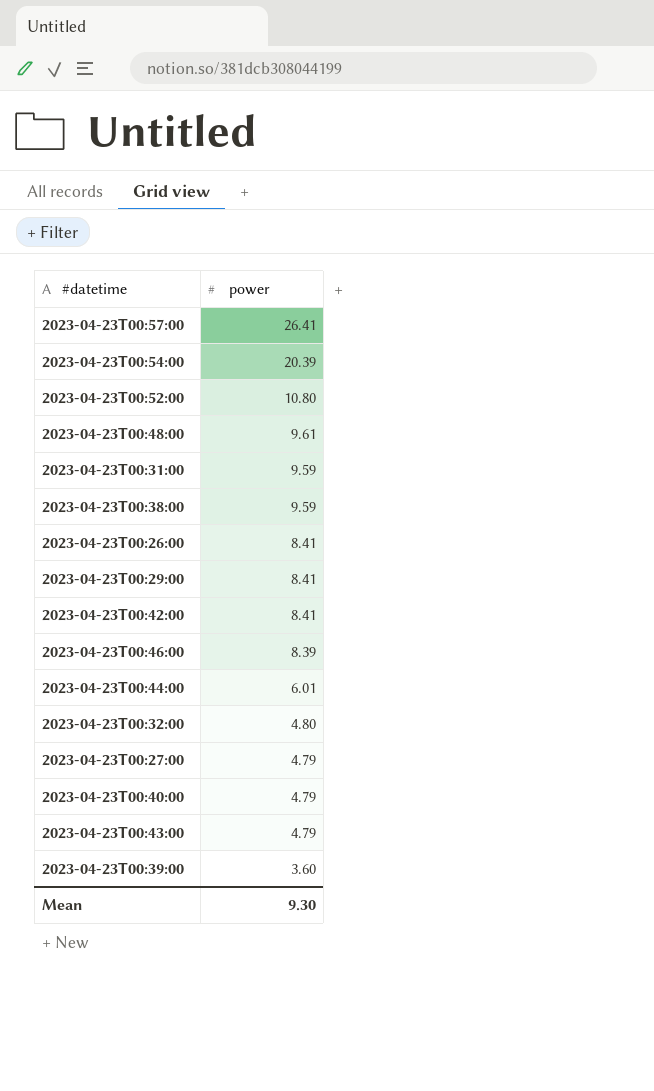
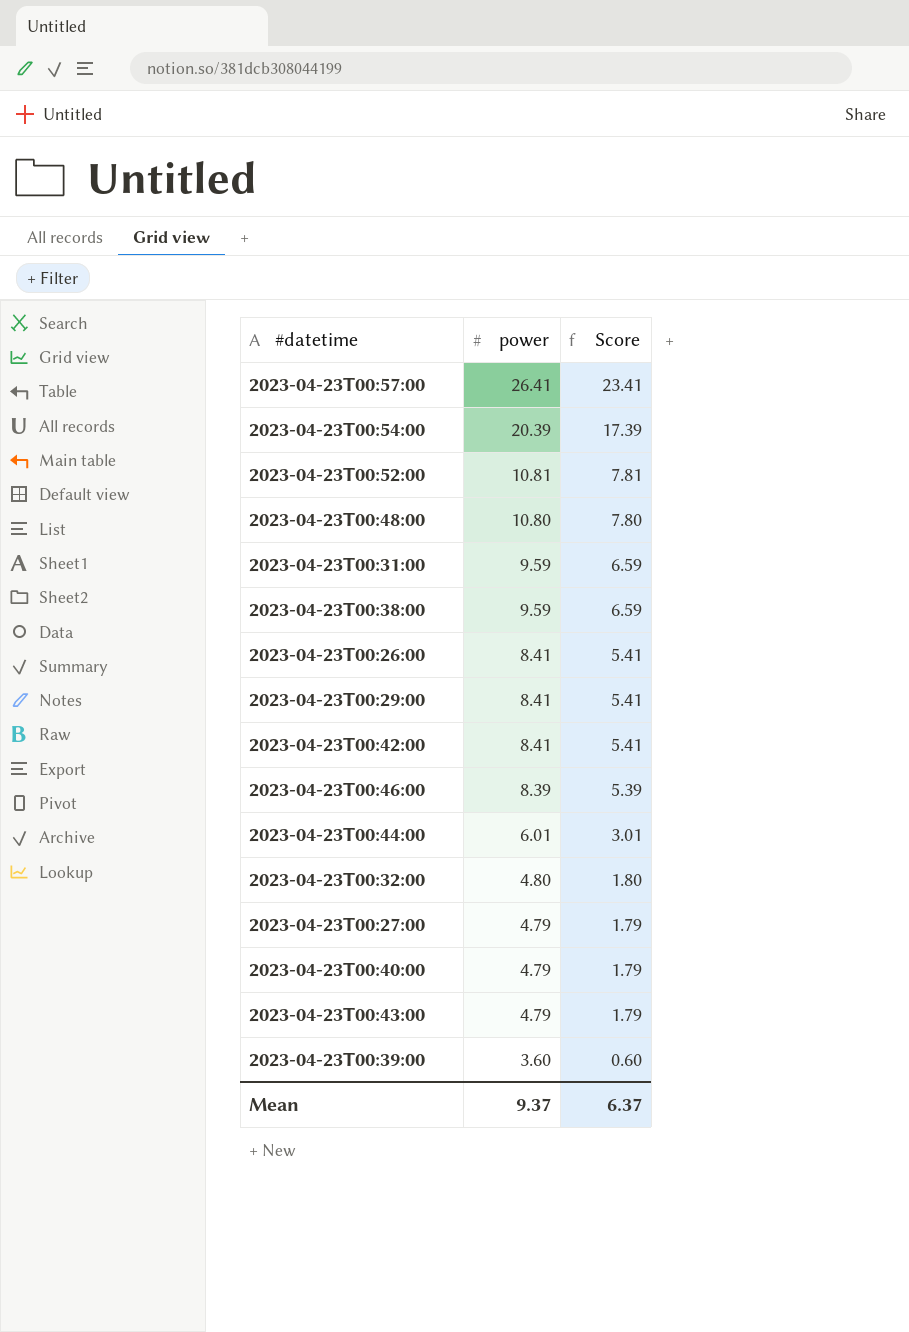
column Score | formula: none -> [power] - 3
2023-04-23T00:52:00 | power: 10.80 -> 10.81
2023-04-23T00:48:00 | power: 9.61 -> 10.80
Mean | power: 9.30 -> 9.37

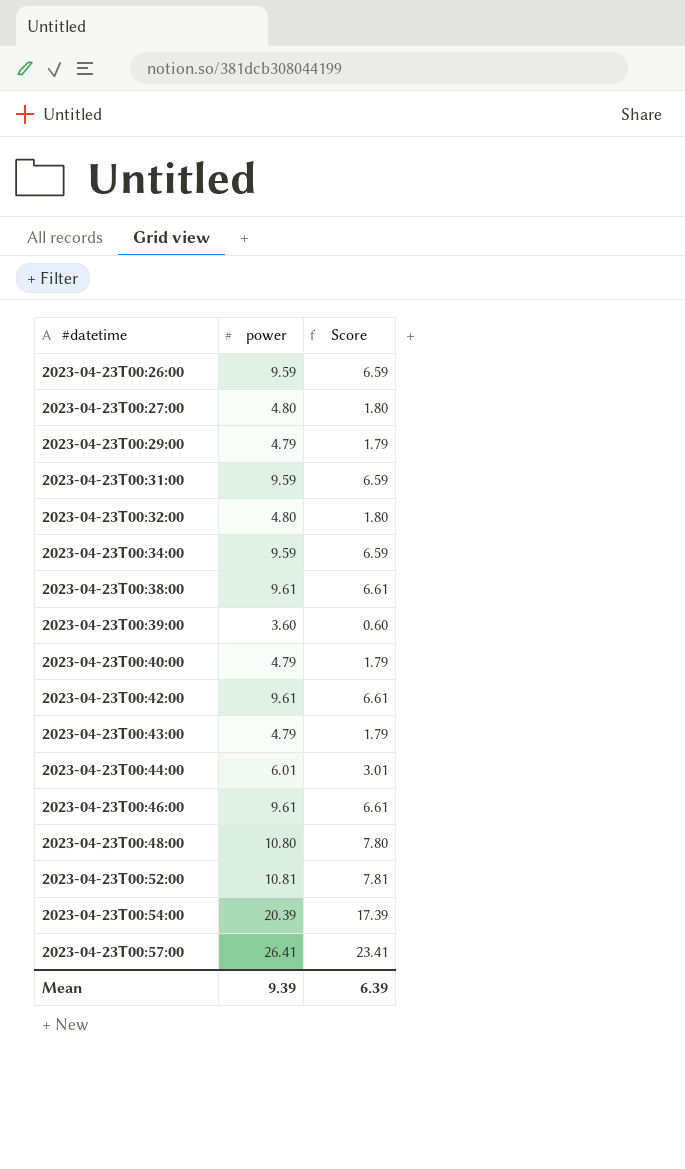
row order: power descending -> #datetime ascending
2023-04-23T00:26:00 | power: 8.41 -> 9.59
2023-04-23T00:26:00 | Score: 5.41 -> 6.59
2023-04-23T00:27:00 | power: 4.79 -> 4.80
2023-04-23T00:27:00 | Score: 1.79 -> 1.80
2023-04-23T00:29:00 | power: 8.41 -> 4.79
2023-04-23T00:29:00 | Score: 5.41 -> 1.79
row 2023-04-23T00:34:00: none -> 9.59 | 6.59
2023-04-23T00:38:00 | power: 9.59 -> 9.61
2023-04-23T00:38:00 | Score: 6.59 -> 6.61
2023-04-23T00:42:00 | power: 8.41 -> 9.61
2023-04-23T00:42:00 | Score: 5.41 -> 6.61
2023-04-23T00:46:00 | power: 8.39 -> 9.61
2023-04-23T00:46:00 | Score: 5.39 -> 6.61
Mean | power: 9.37 -> 9.39
Mean | Score: 6.37 -> 6.39

